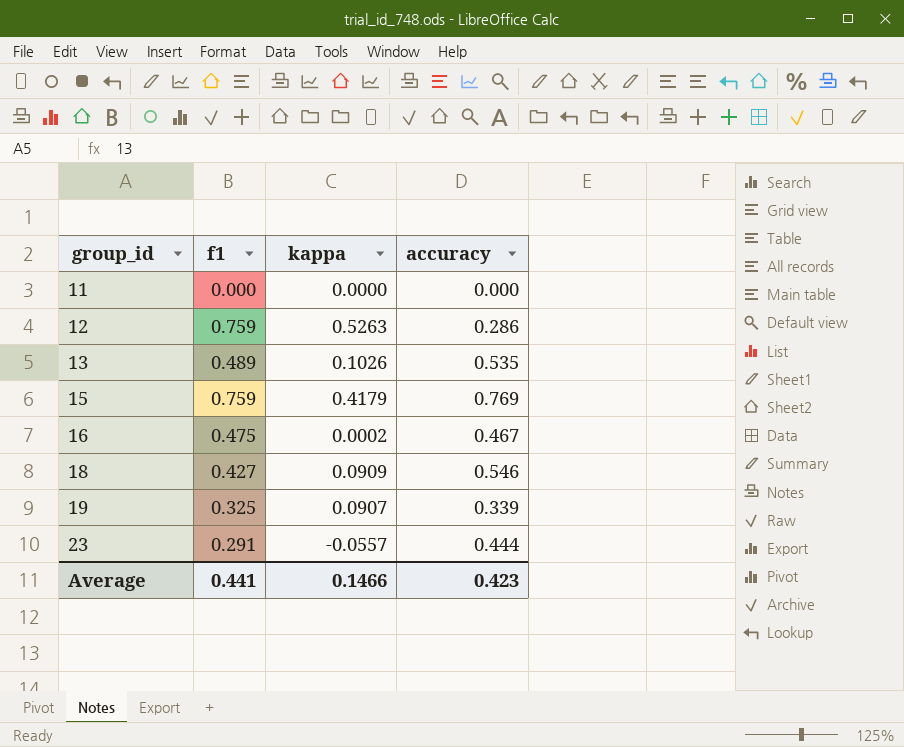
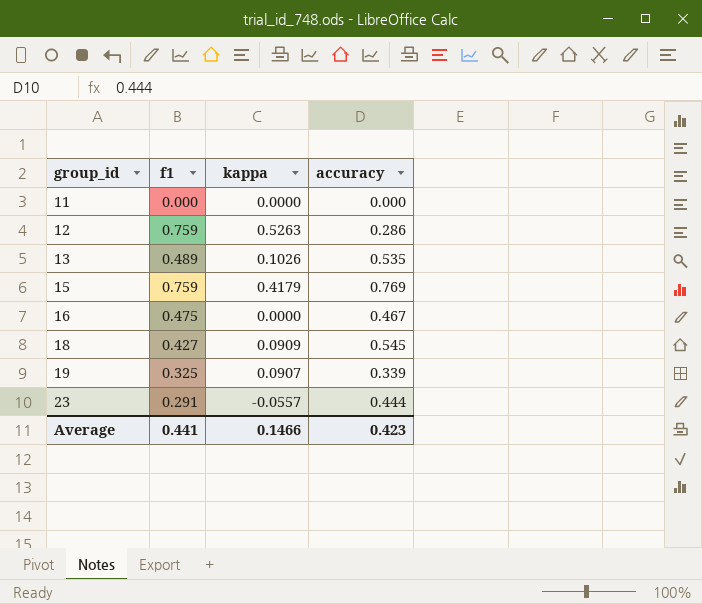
16 | kappa: 0.0002 -> 0.0000
18 | accuracy: 0.546 -> 0.545

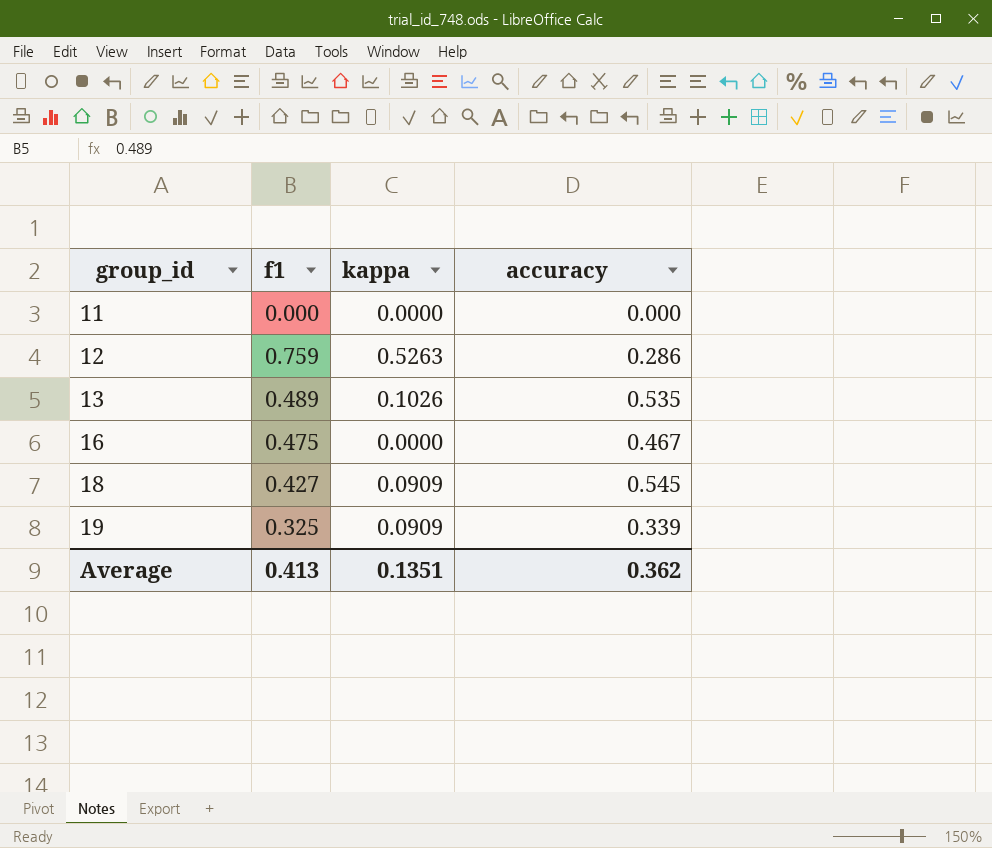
row 15: 0.759 | 0.4179 | 0.769 -> none
row 23: 0.291 | -0.0557 | 0.444 -> none
19 | kappa: 0.0907 -> 0.0909
Average | f1: 0.441 -> 0.413
Average | kappa: 0.1466 -> 0.1351
Average | accuracy: 0.423 -> 0.362

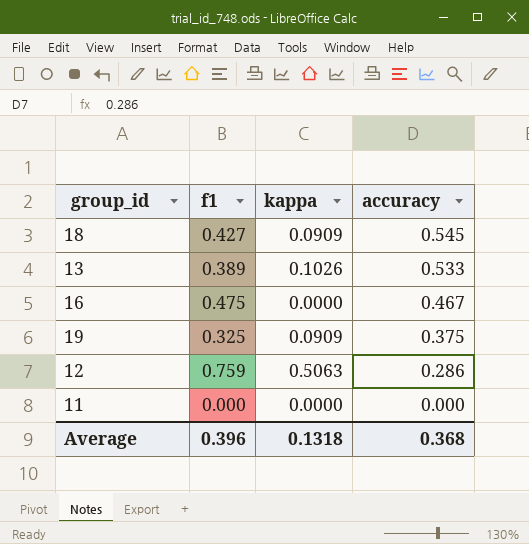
row order: group_id ascending -> accuracy descending
13 | f1: 0.489 -> 0.389
13 | accuracy: 0.535 -> 0.533
19 | accuracy: 0.339 -> 0.375
12 | kappa: 0.5263 -> 0.5063
Average | f1: 0.413 -> 0.396
Average | kappa: 0.1351 -> 0.1318
Average | accuracy: 0.362 -> 0.368

